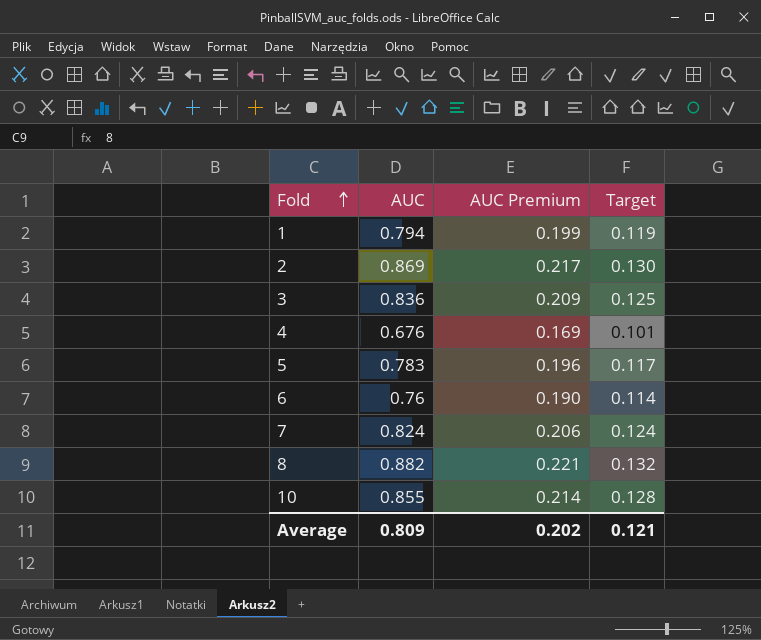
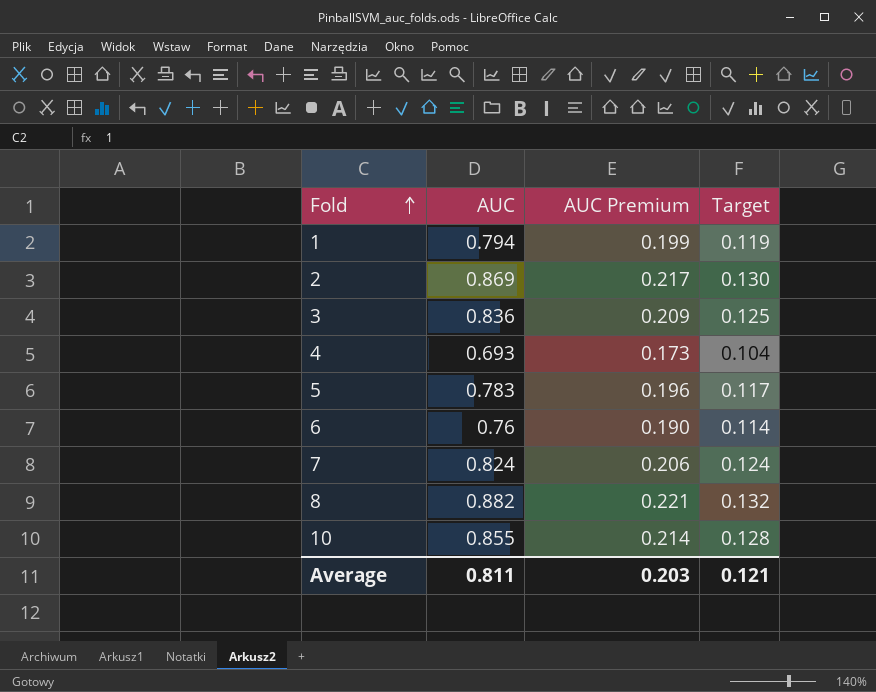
4 | AUC: 0.676 -> 0.693
4 | AUC Premium: 0.169 -> 0.173
4 | Target: 0.101 -> 0.104
Average | AUC: 0.809 -> 0.811
Average | AUC Premium: 0.202 -> 0.203

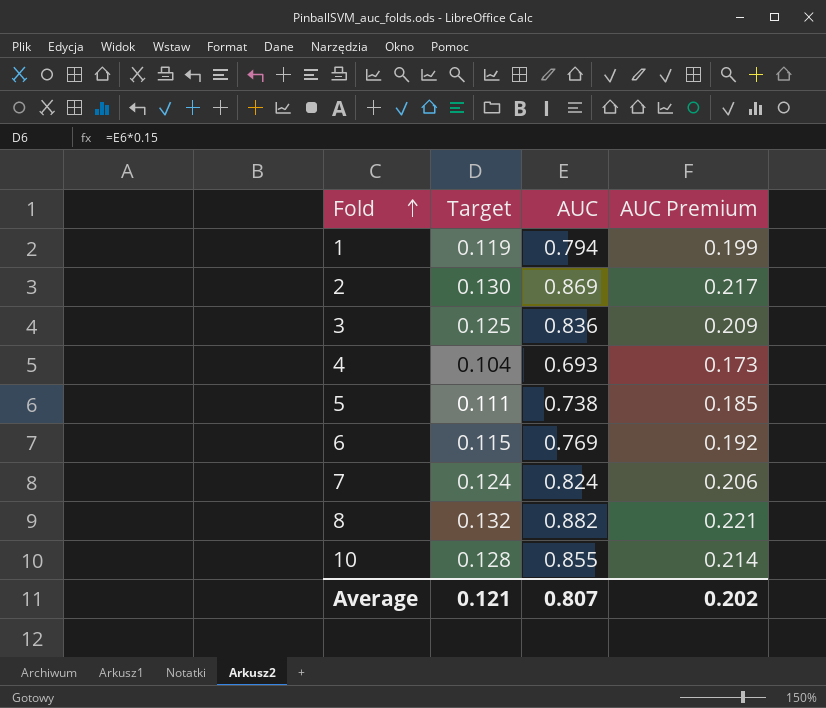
column Target | position: 4 -> 2
5 | Target: 0.117 -> 0.111
5 | AUC: 0.783 -> 0.738
5 | AUC Premium: 0.196 -> 0.185
6 | Target: 0.114 -> 0.115
6 | AUC: 0.76 -> 0.769
6 | AUC Premium: 0.190 -> 0.192
Average | AUC: 0.811 -> 0.807
Average | AUC Premium: 0.203 -> 0.202

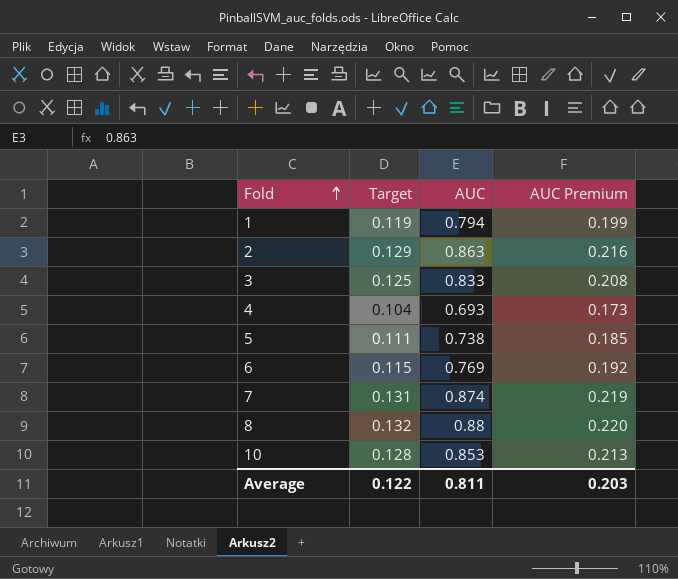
2 | Target: 0.130 -> 0.129
2 | AUC: 0.869 -> 0.863
2 | AUC Premium: 0.217 -> 0.216
3 | AUC: 0.836 -> 0.833
3 | AUC Premium: 0.209 -> 0.208
7 | Target: 0.124 -> 0.131
7 | AUC: 0.824 -> 0.874
7 | AUC Premium: 0.206 -> 0.219
8 | AUC: 0.882 -> 0.88
8 | AUC Premium: 0.221 -> 0.220
10 | AUC: 0.855 -> 0.853
10 | AUC Premium: 0.214 -> 0.213
Average | Target: 0.121 -> 0.122
Average | AUC: 0.807 -> 0.811
Average | AUC Premium: 0.202 -> 0.203

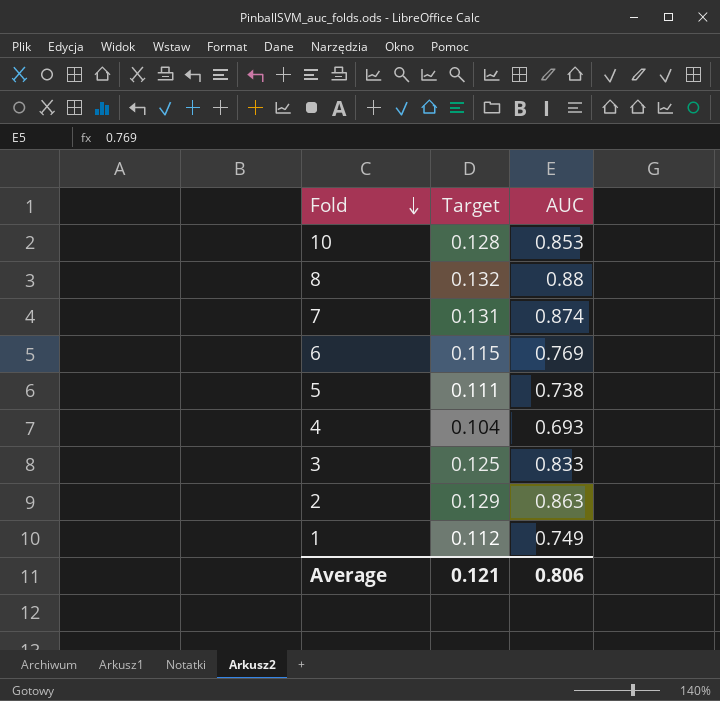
row order: Fold ascending -> Fold descending
column AUC Premium | formula: [AUC] * 0.25 -> none
1 | Target: 0.119 -> 0.112
1 | AUC: 0.794 -> 0.749
Average | Target: 0.122 -> 0.121
Average | AUC: 0.811 -> 0.806

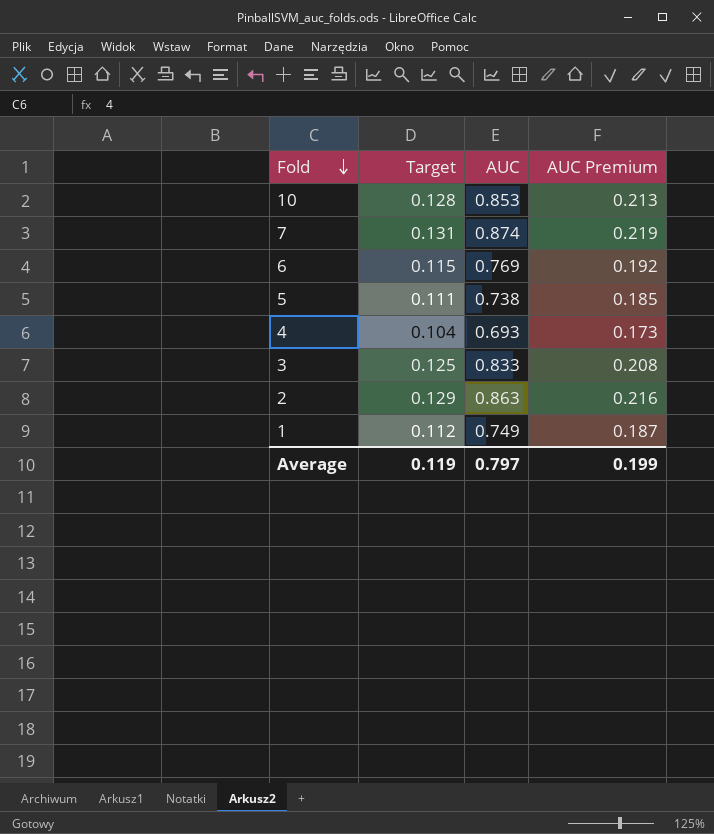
column AUC Premium | formula: none -> [AUC] * 0.25
row 8: 0.132 | 0.88 -> none
Average | Target: 0.121 -> 0.119
Average | AUC: 0.806 -> 0.797

